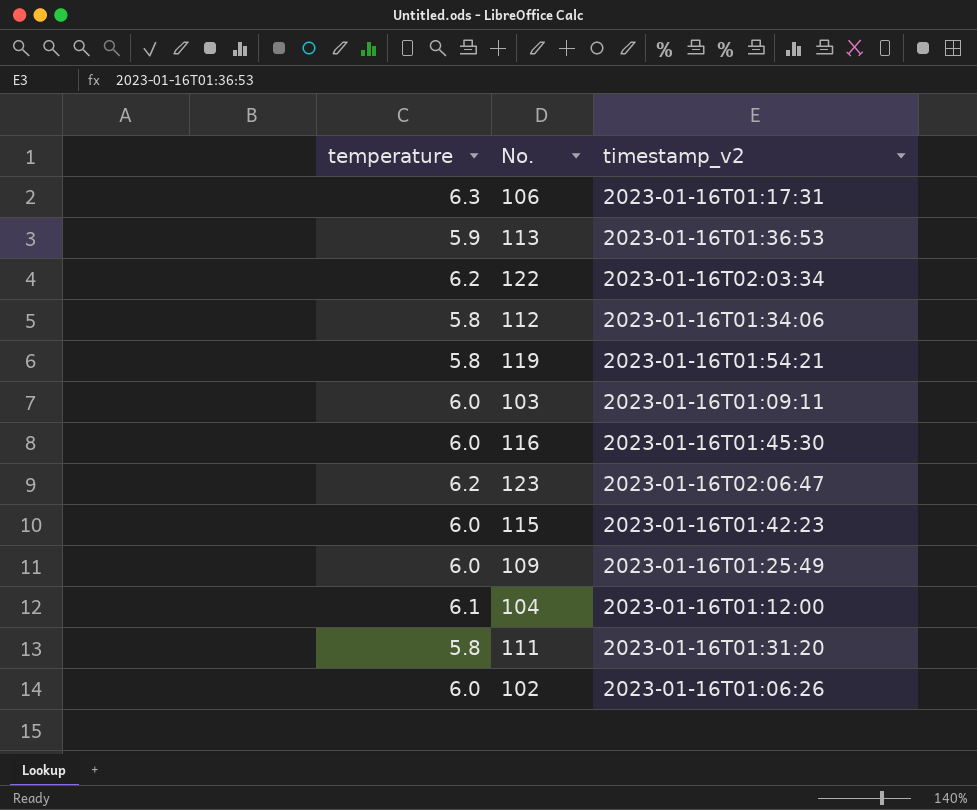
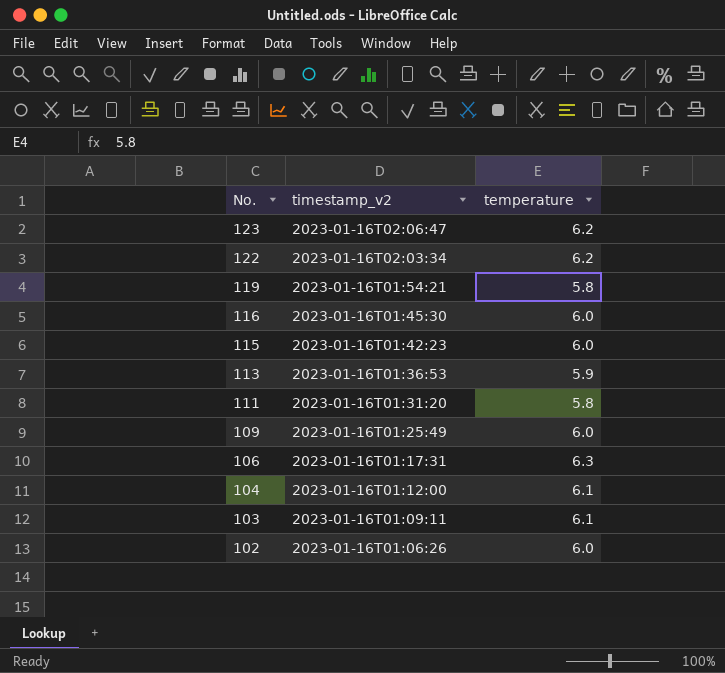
row order: none -> No. descending
column temperature | position: 1 -> 3
row 112: 5.8 | 2023-01-16T01:34:06 -> none
103 | temperature: 6.0 -> 6.1

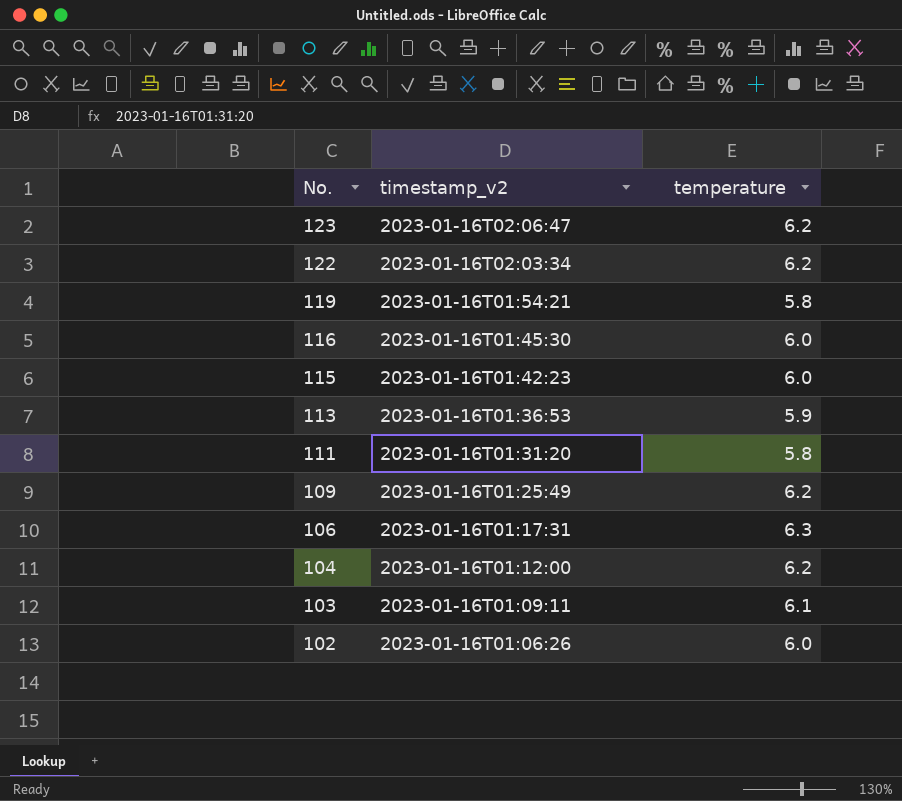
109 | temperature: 6.0 -> 6.2
104 | temperature: 6.1 -> 6.2

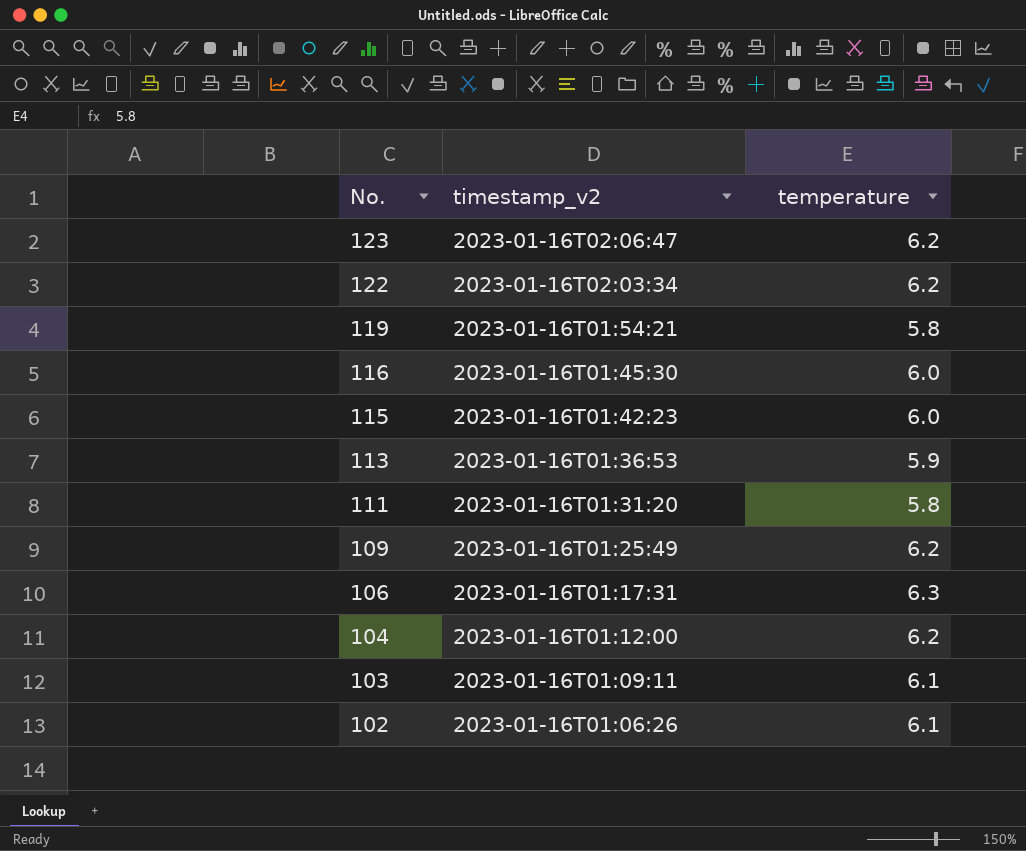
102 | temperature: 6.0 -> 6.1

